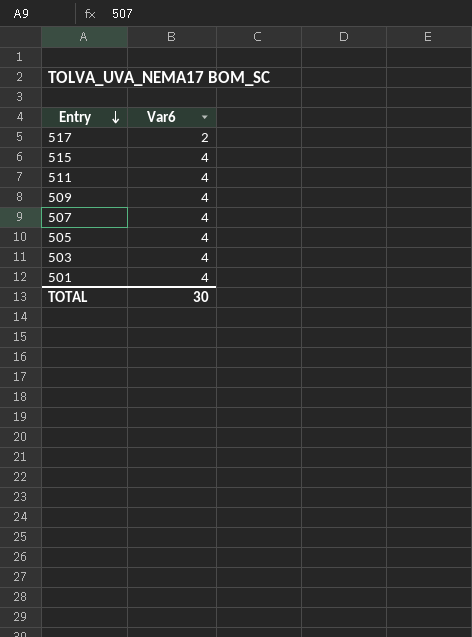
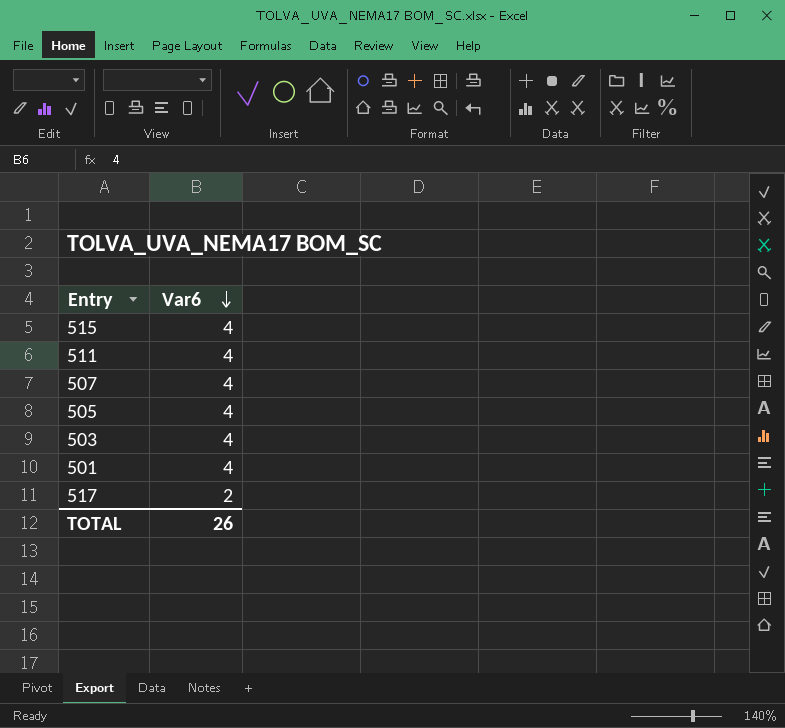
row order: Entry descending -> Var6 descending
row 509: 4 -> none
TOTAL | Var6: 30 -> 26

